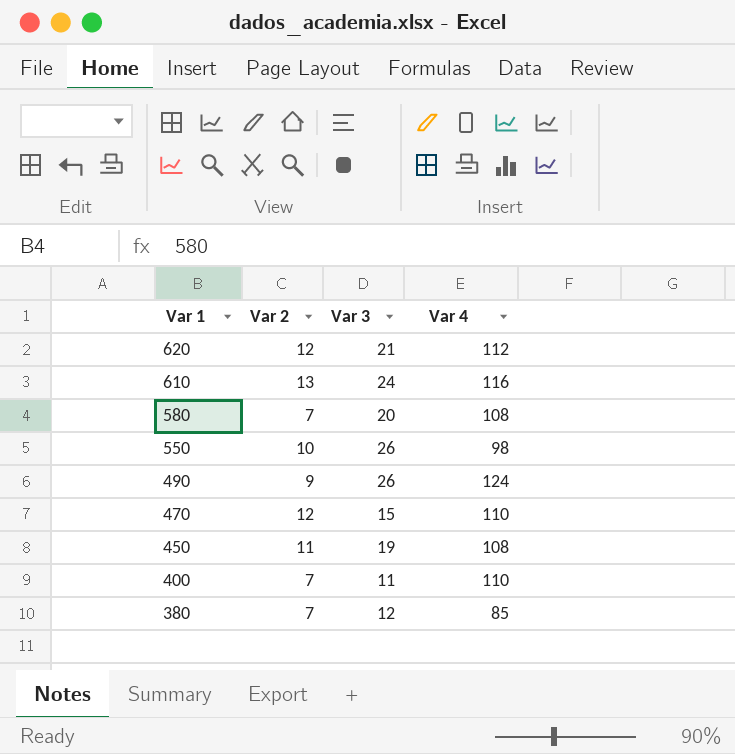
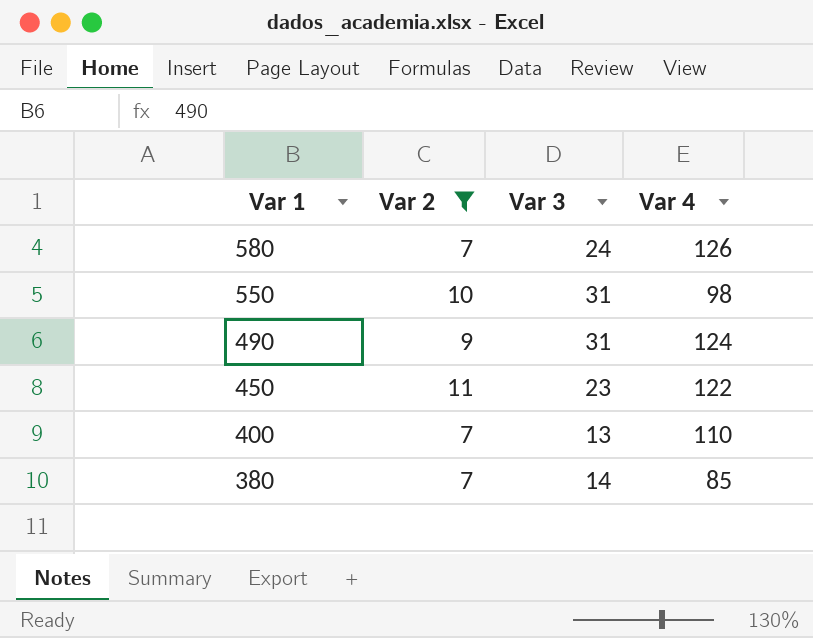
filter: none -> Var 2 <= 11
580 | Var 3: 20 -> 24
580 | Var 4: 108 -> 126
550 | Var 3: 26 -> 31
490 | Var 3: 26 -> 31
450 | Var 3: 19 -> 23
450 | Var 4: 108 -> 122
400 | Var 3: 11 -> 13
380 | Var 3: 12 -> 14

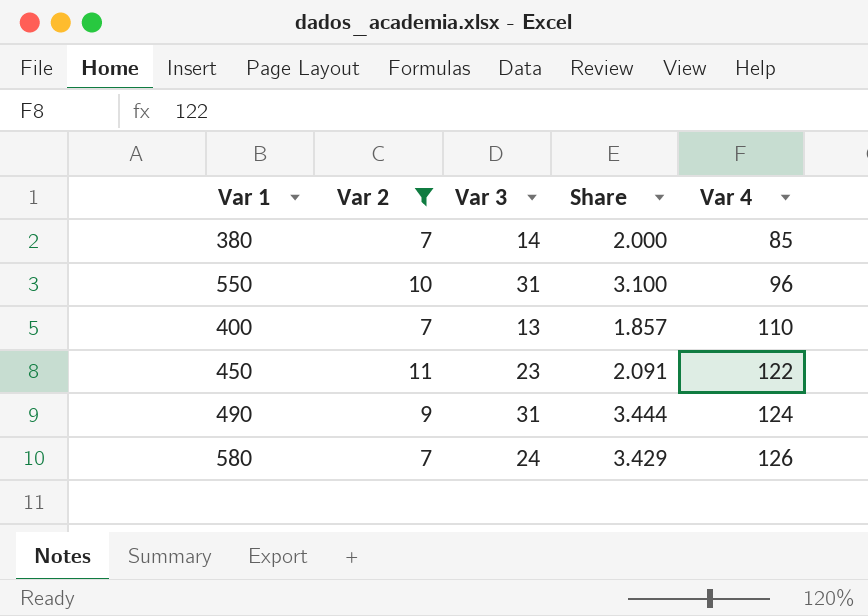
row order: Var 1 descending -> Var 4 ascending
column Share | formula: none -> [Var 3] / [Var 2]
550 | Var 4: 98 -> 96

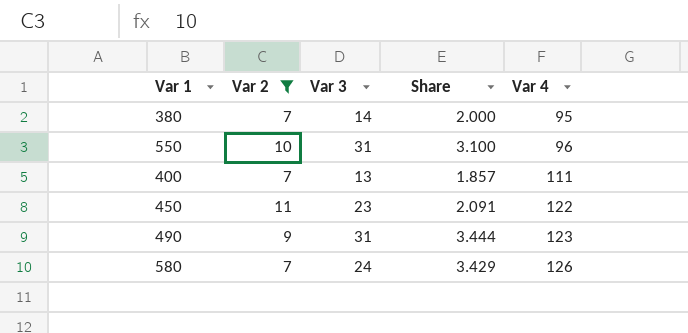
380 | Var 4: 85 -> 95
400 | Var 4: 110 -> 111
490 | Var 4: 124 -> 123

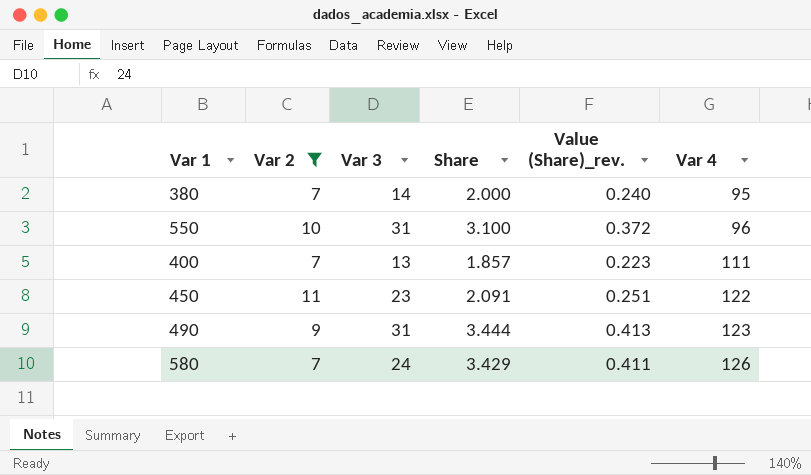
column Value (Share)_rev. | formula: none -> [Share] * 0.12

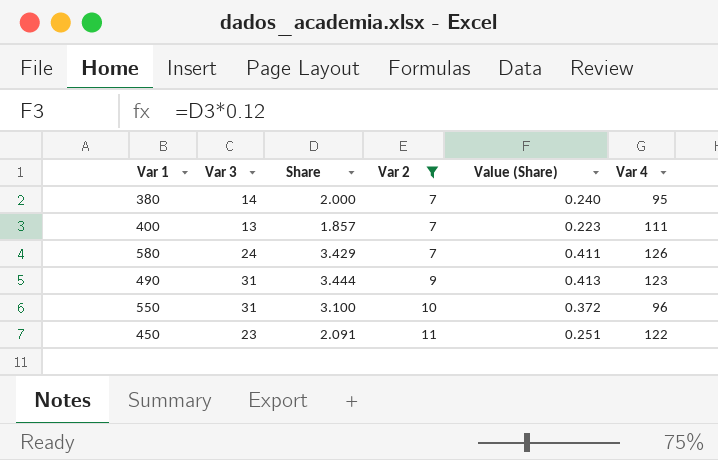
row order: Var 4 ascending -> Var 2 ascending
column Var 2 | position: 2 -> 4
column name: Value (Share)_rev. -> Value (Share)

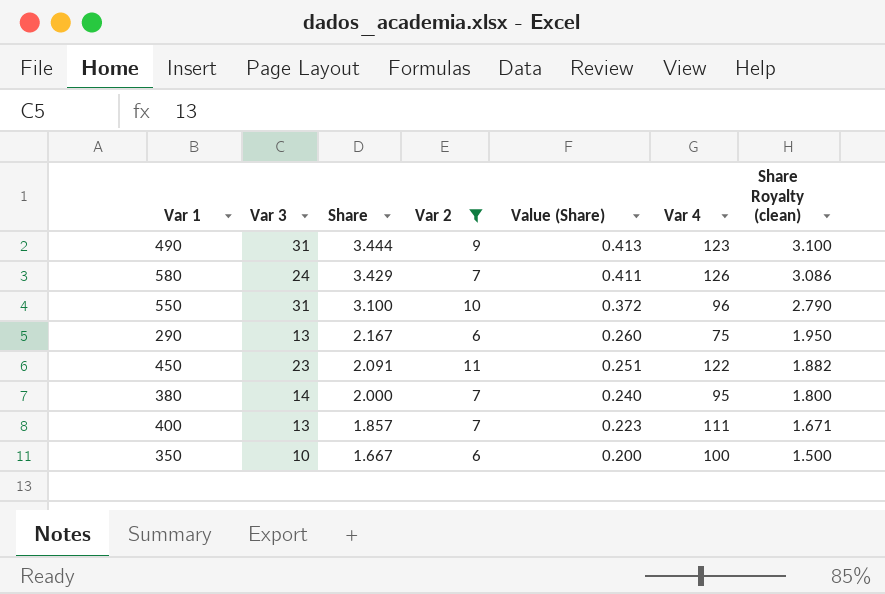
row order: Var 2 ascending -> Share descending
column Share Royalty (clean) | formula: none -> [Share] * 0.9
row 290: none -> 13 | 2.167 | 6 | 0.260 | 75 | 1.950
row 350: none -> 10 | 1.667 | 6 | 0.200 | 100 | 1.500

